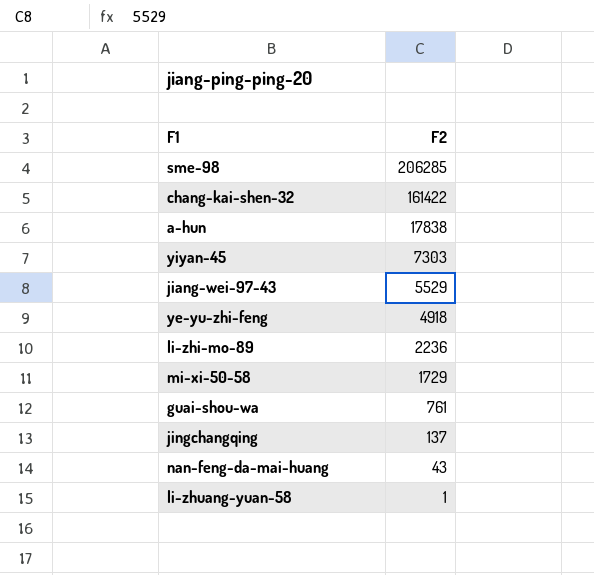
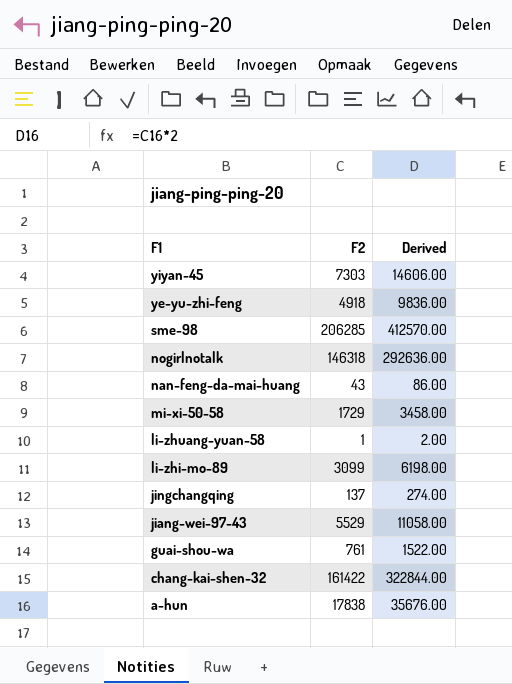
row order: F2 descending -> F1 descending
column Derived | formula: none -> [F2] * 2
row nogirlnotalk: none -> 146318 | 292636.00
li-zhi-mo-89 | F2: 2236 -> 3099

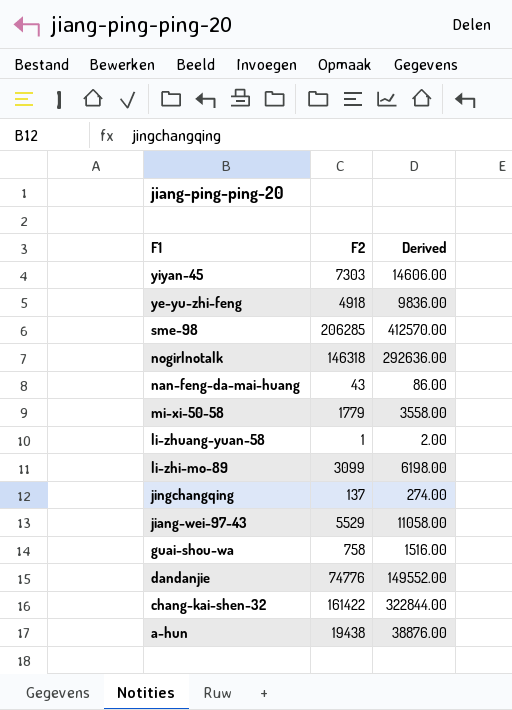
mi-xi-50-58 | F2: 1729 -> 1779
mi-xi-50-58 | Derived: 3458.00 -> 3558.00
guai-shou-wa | F2: 761 -> 758
guai-shou-wa | Derived: 1522.00 -> 1516.00
row dandanjie: none -> 74776 | 149552.00
a-hun | F2: 17838 -> 19438
a-hun | Derived: 35676.00 -> 38876.00

